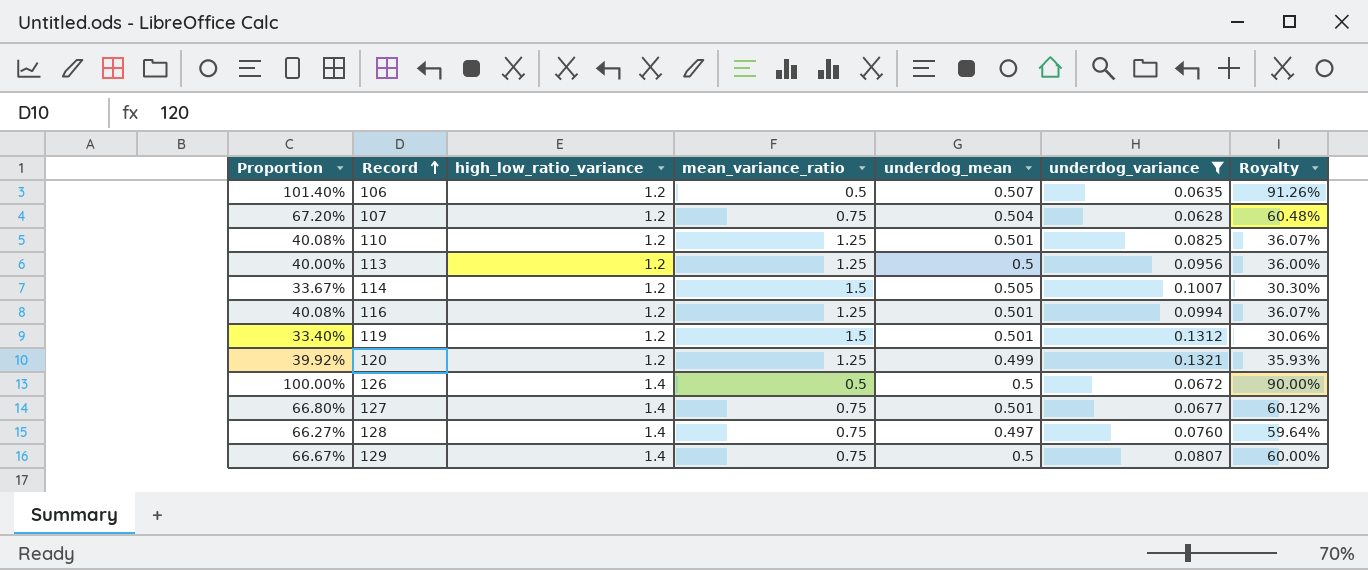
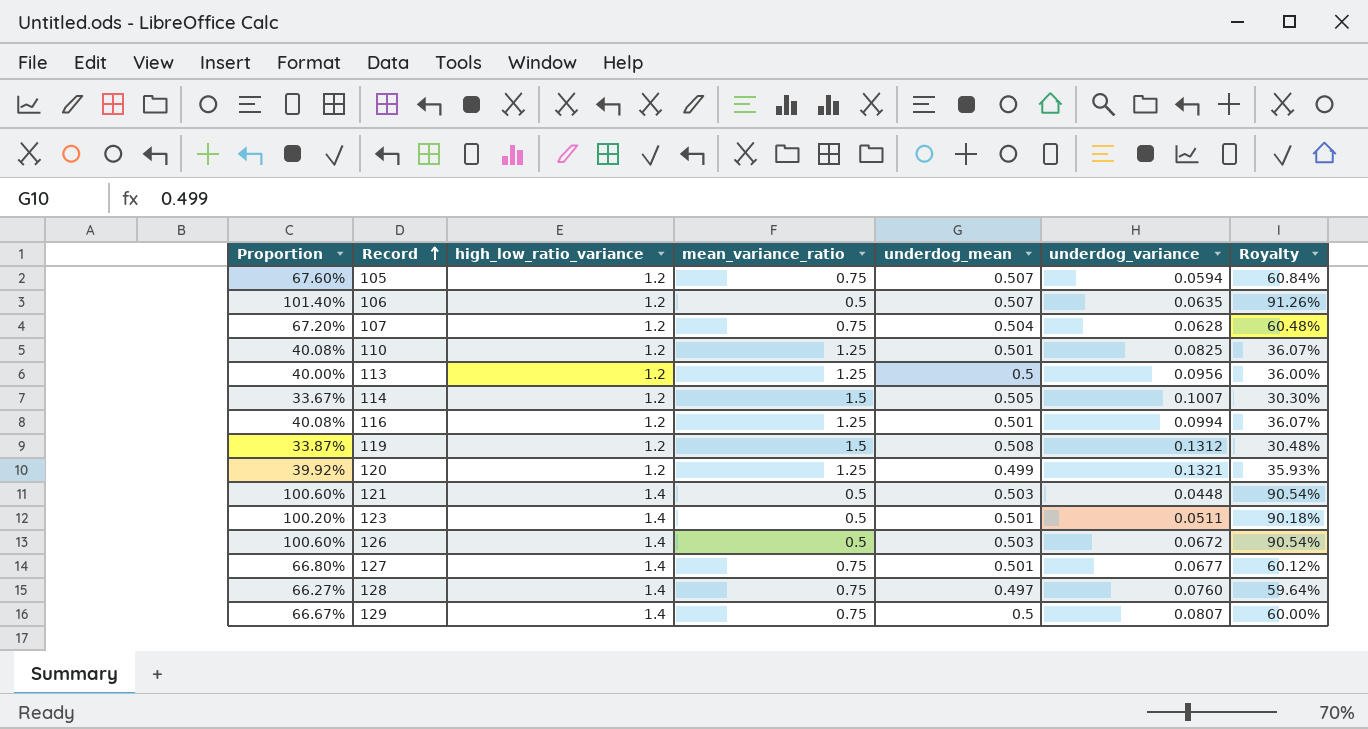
filter: underdog_variance >= 0.0628 -> none
119 | Proportion: 33.40% -> 33.87%
119 | underdog_mean: 0.501 -> 0.508
119 | Royalty: 30.06% -> 30.48%
126 | Proportion: 100.00% -> 100.60%
126 | underdog_mean: 0.5 -> 0.503
126 | Royalty: 90.00% -> 90.54%

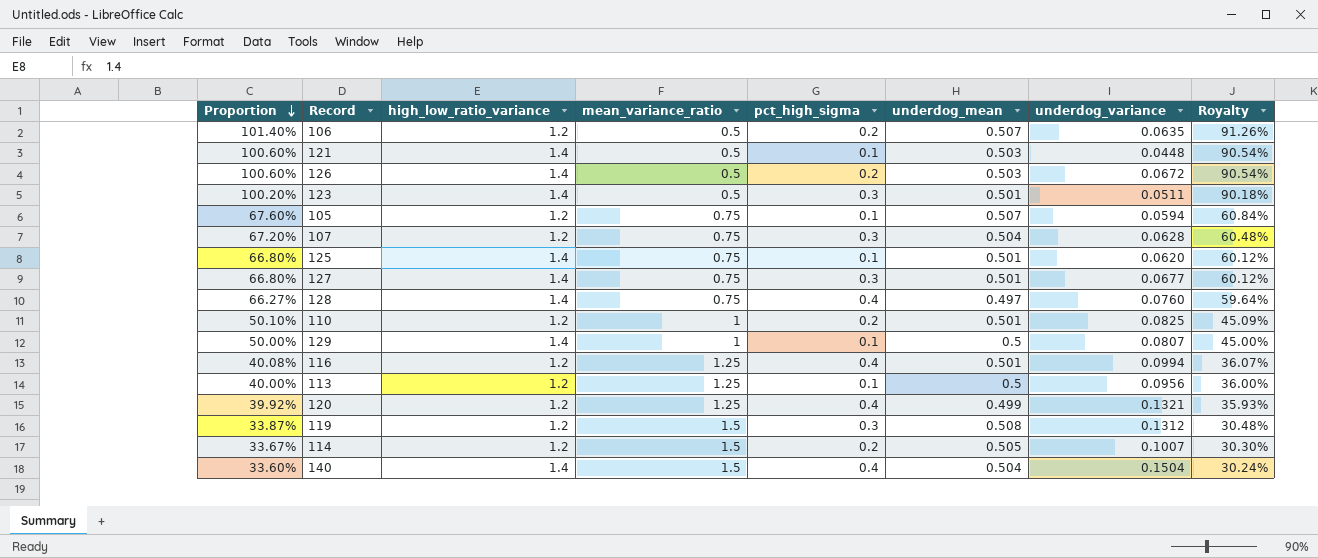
row order: Record ascending -> Proportion descending
column pct_high_sigma | position: none -> 5
row 125: none -> 66.80% | 1.4 | 0.75 | 0.1 | 0.501 | 0.0620 | 60.12%
110 | Proportion: 40.08% -> 50.10%
110 | mean_variance_ratio: 1.25 -> 1
110 | Royalty: 36.07% -> 45.09%
129 | Proportion: 66.67% -> 50.00%
129 | mean_variance_ratio: 0.75 -> 1
129 | Royalty: 60.00% -> 45.00%
row 140: none -> 33.60% | 1.4 | 1.5 | 0.4 | 0.504 | 0.1504 | 30.24%

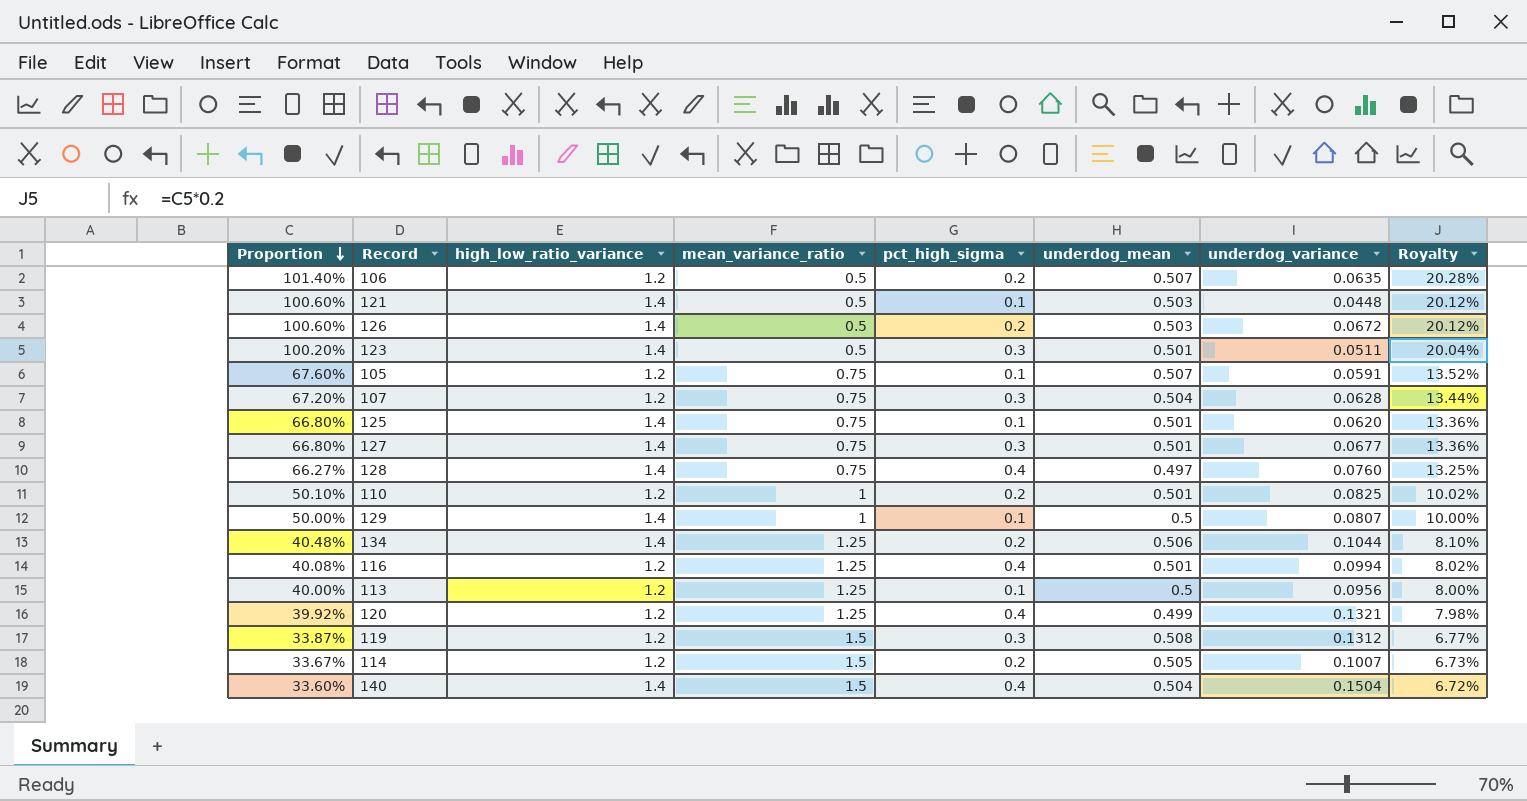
column Royalty | formula: [Proportion] * 0.9 -> [Proportion] * 0.2
105 | underdog_variance: 0.0594 -> 0.0591
row 134: none -> 40.48% | 1.4 | 1.25 | 0.2 | 0.506 | 0.1044 | 8.10%

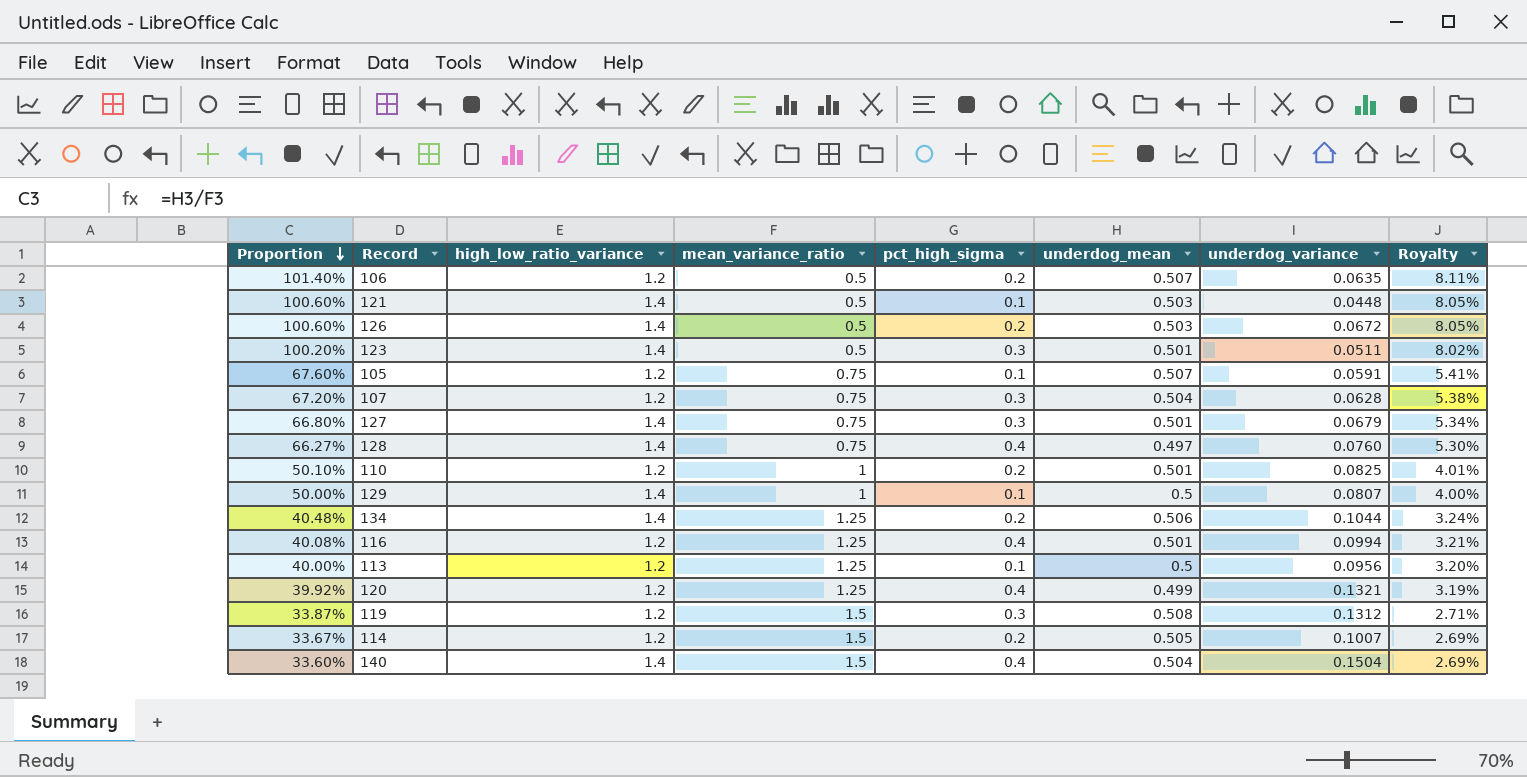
column Royalty | formula: [Proportion] * 0.2 -> [Proportion] * 0.08
row 125: 66.80% | 1.4 | 0.75 | 0.1 | 0.501 | 0.0620 | 13.36% -> none
127 | underdog_variance: 0.0677 -> 0.0679

